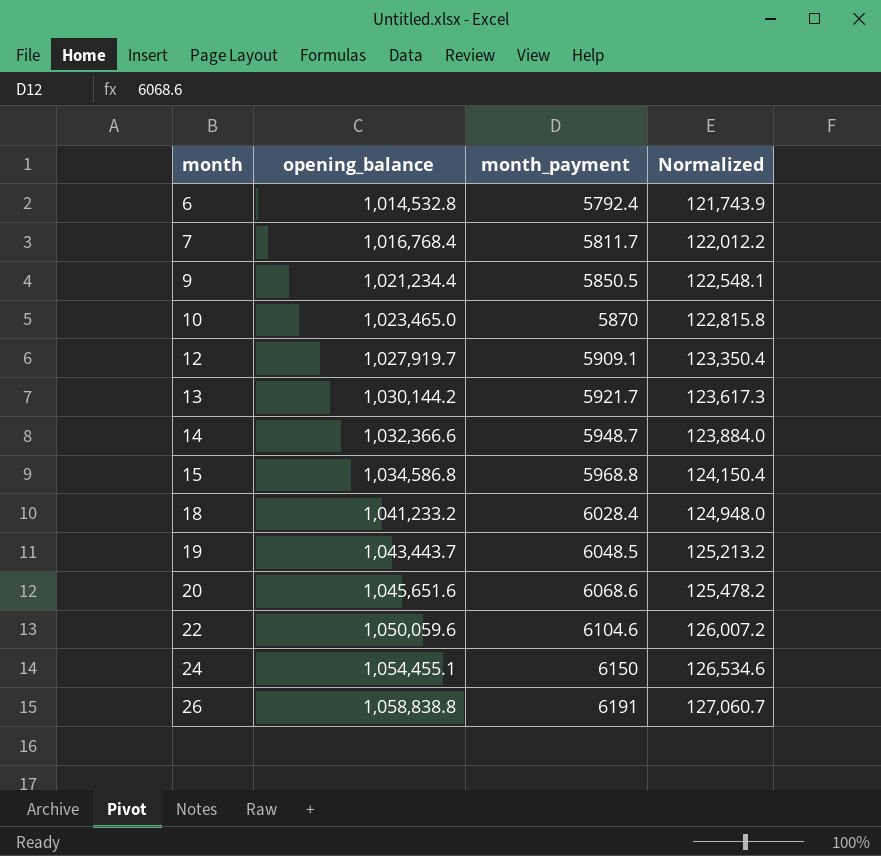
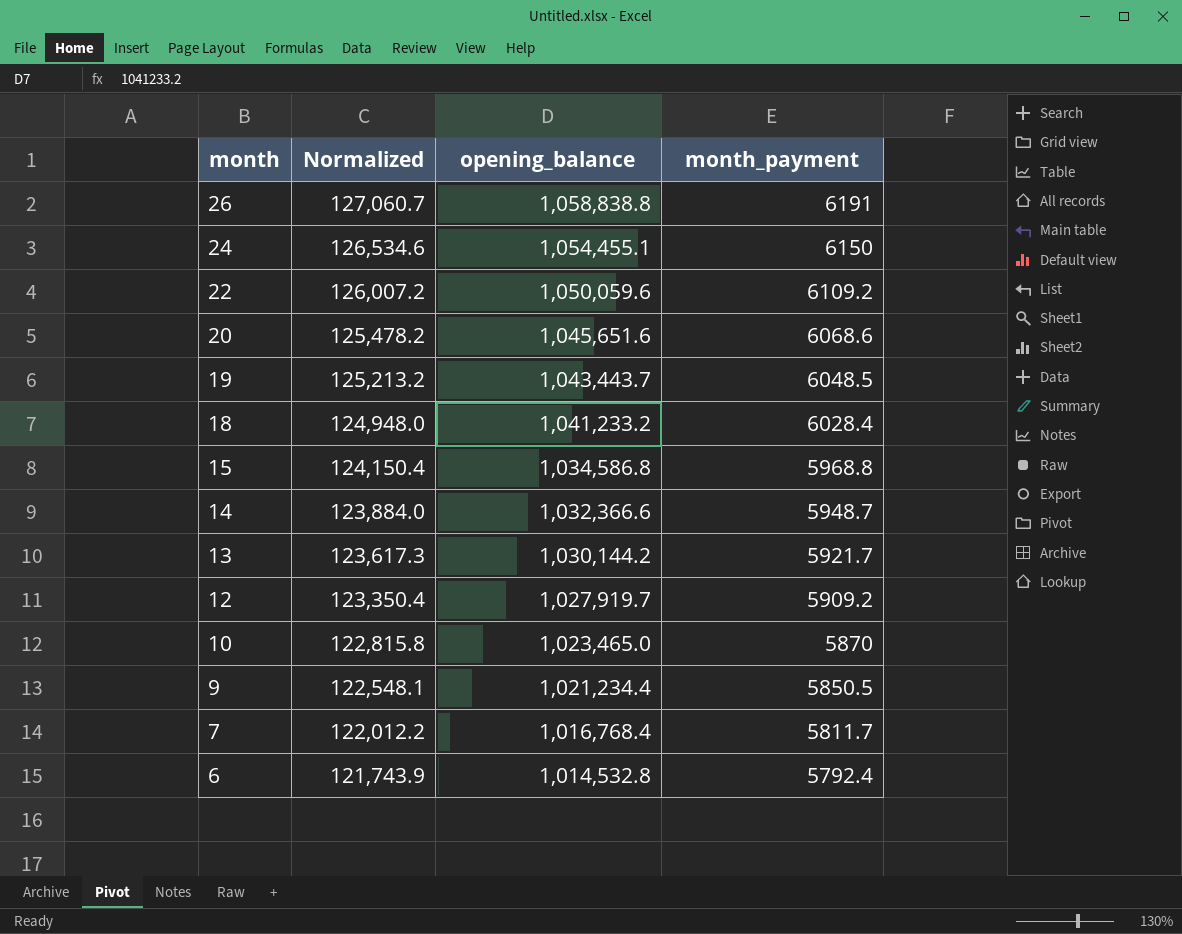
row order: month ascending -> month descending
column Normalized | position: 4 -> 2
22 | month_payment: 6104.6 -> 6109.2
12 | month_payment: 5909.1 -> 5909.2

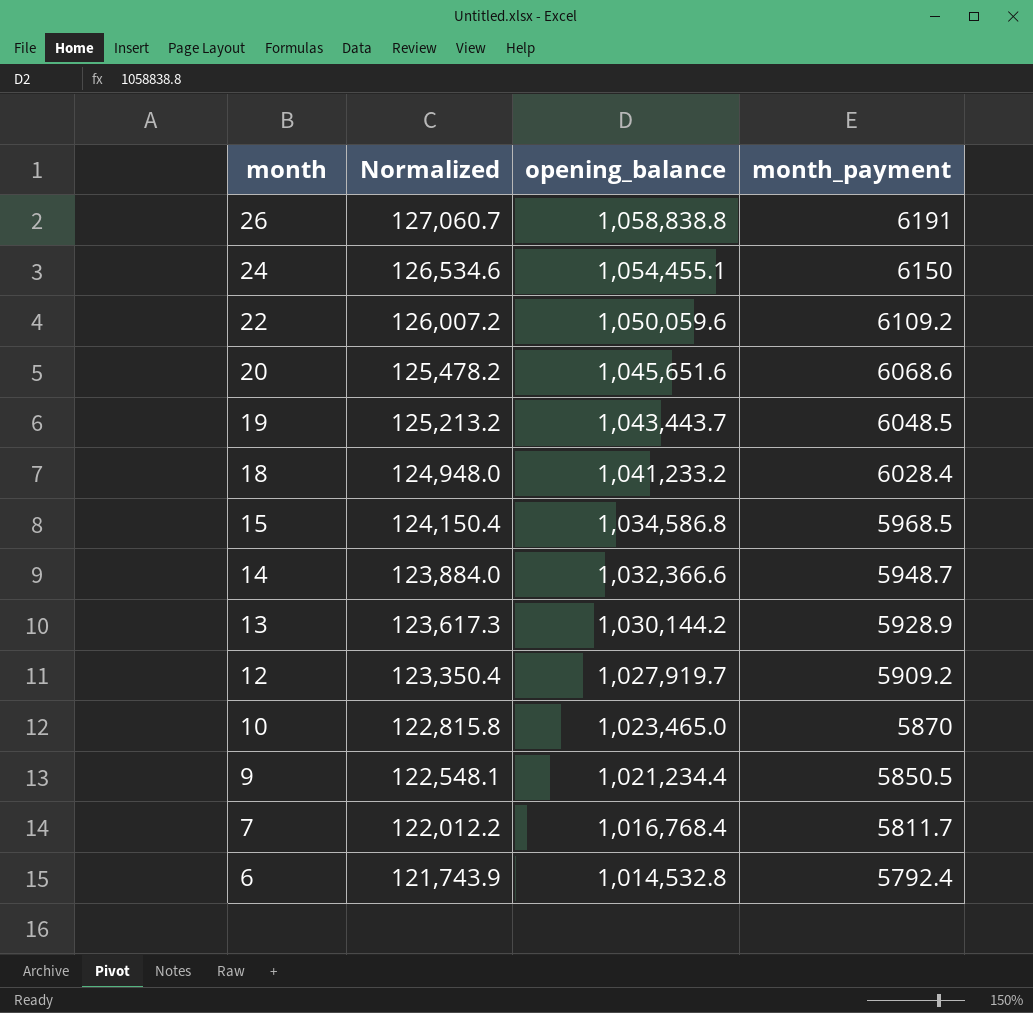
15 | month_payment: 5968.8 -> 5968.5
13 | month_payment: 5921.7 -> 5928.9

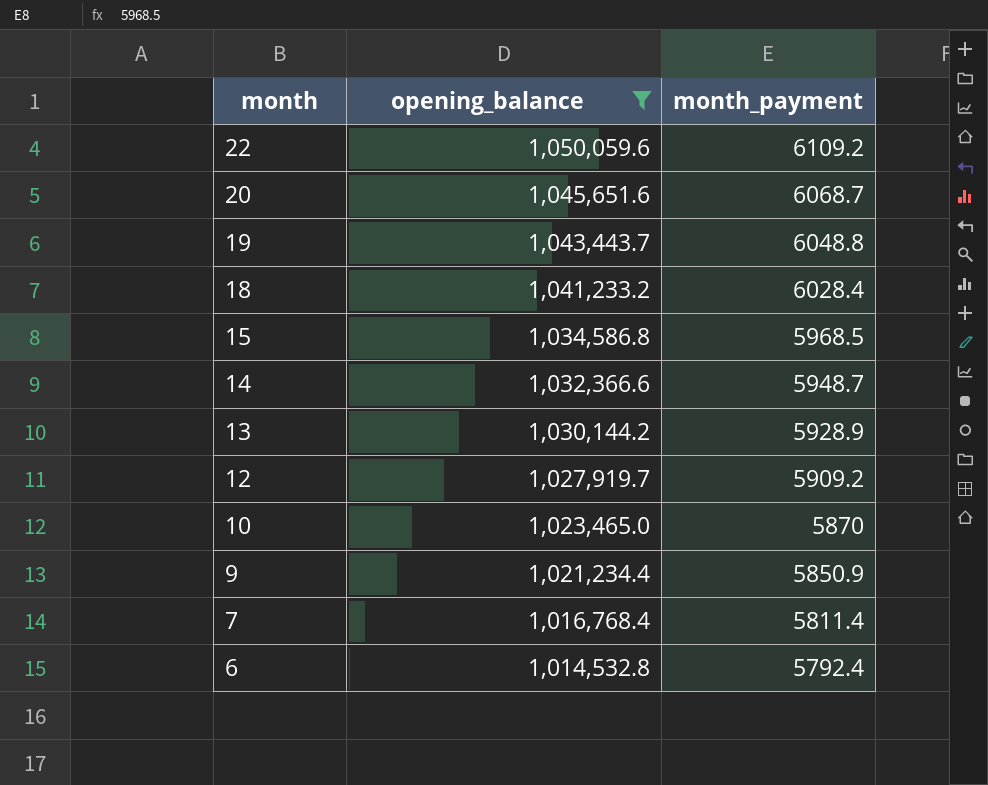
filter: none -> opening_balance <= 1,050,059.6
column Normalized | formula: [opening_balance] * 0.12 -> none
20 | month_payment: 6068.6 -> 6068.7
19 | month_payment: 6048.5 -> 6048.8
9 | month_payment: 5850.5 -> 5850.9
7 | month_payment: 5811.7 -> 5811.4

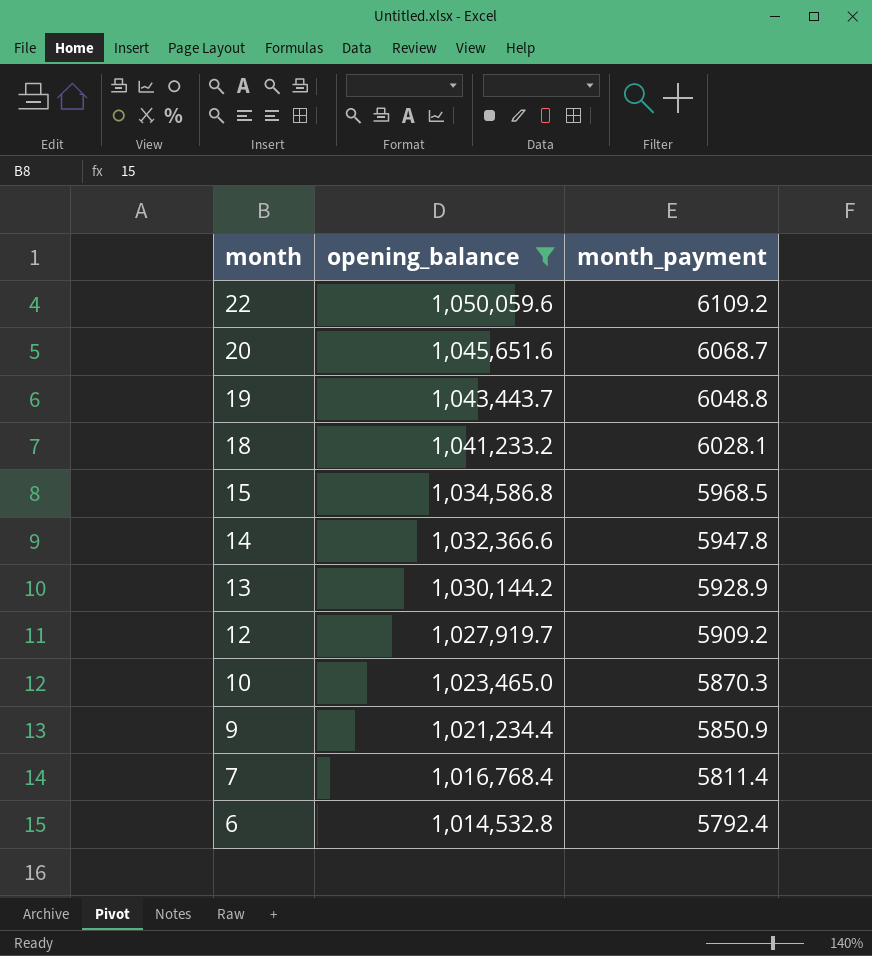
18 | month_payment: 6028.4 -> 6028.1
14 | month_payment: 5948.7 -> 5947.8
10 | month_payment: 5870 -> 5870.3

